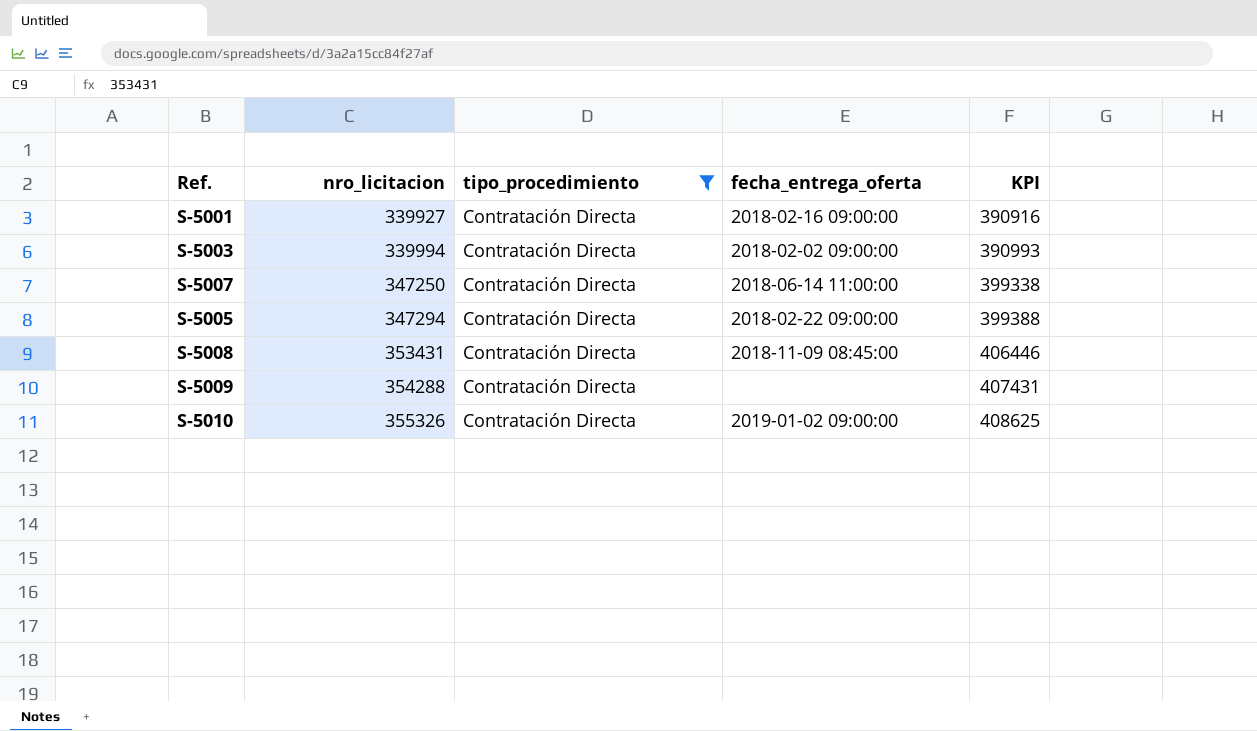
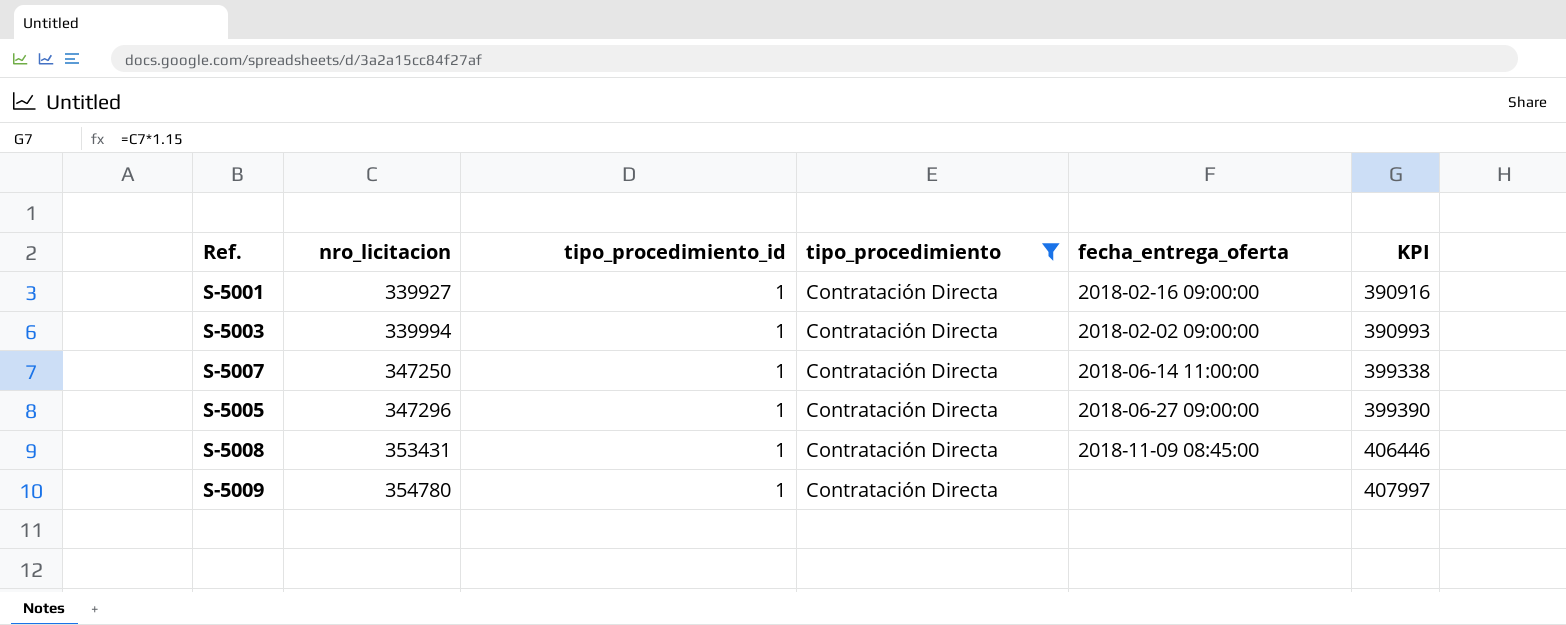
column tipo_procedimiento_id | position: none -> 3
row S-5010: 355326 | Contratación Directa | 2019-01-02 09:00:00 | 408625 -> none
S-5005 | nro_licitacion: 347294 -> 347296
S-5005 | fecha_entrega_oferta: 2018-02-22 09:00:00 -> 2018-06-27 09:00:00
S-5005 | KPI: 399388 -> 399390
S-5009 | nro_licitacion: 354288 -> 354780
S-5009 | KPI: 407431 -> 407997

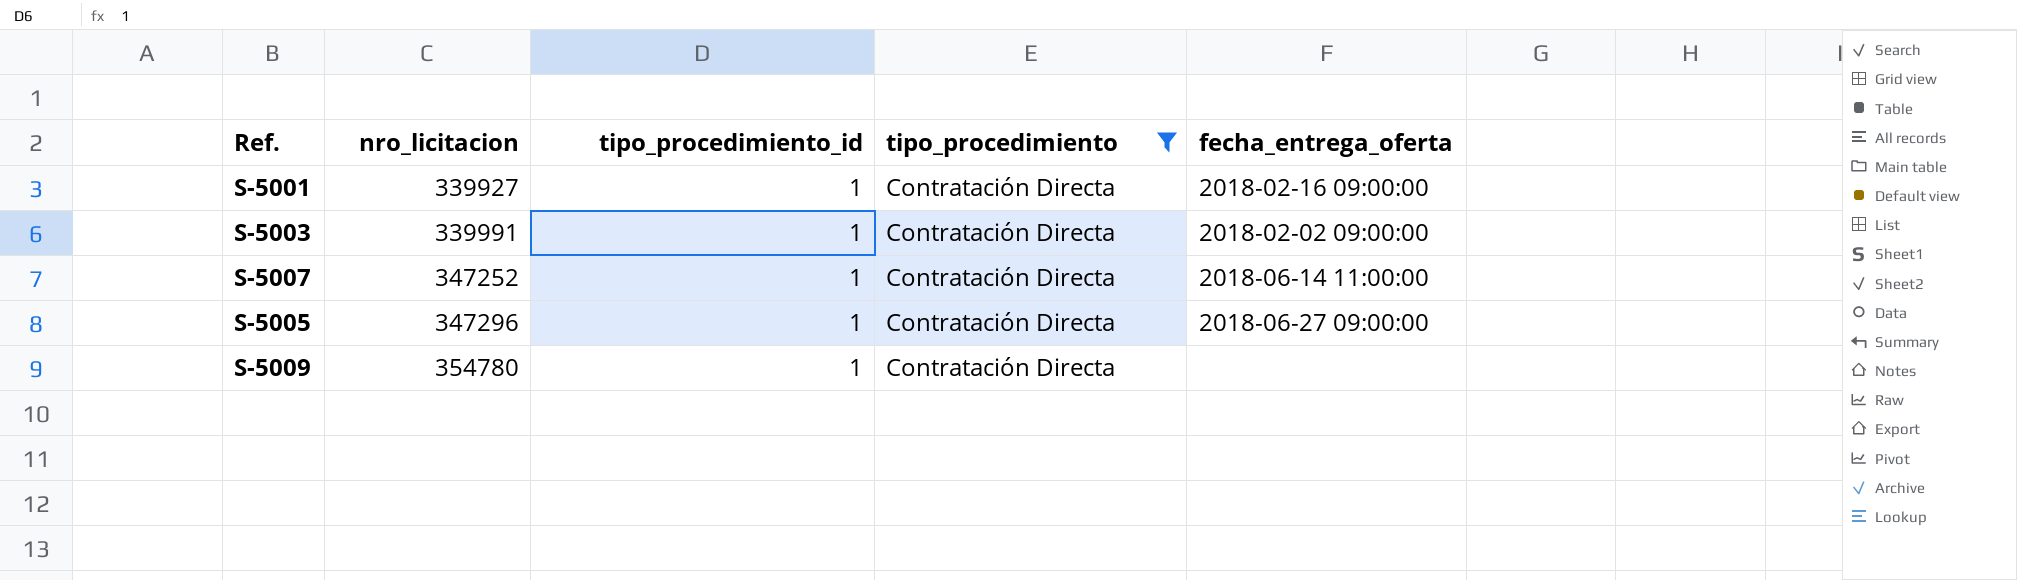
column KPI | formula: [nro_licitacion] * 1.15 -> none
row S-5008: 353431 | 1 | Contratación Directa | 2018-11-09 08:45:00 | 406446 -> none
S-5003 | nro_licitacion: 339994 -> 339991
S-5007 | nro_licitacion: 347250 -> 347252

